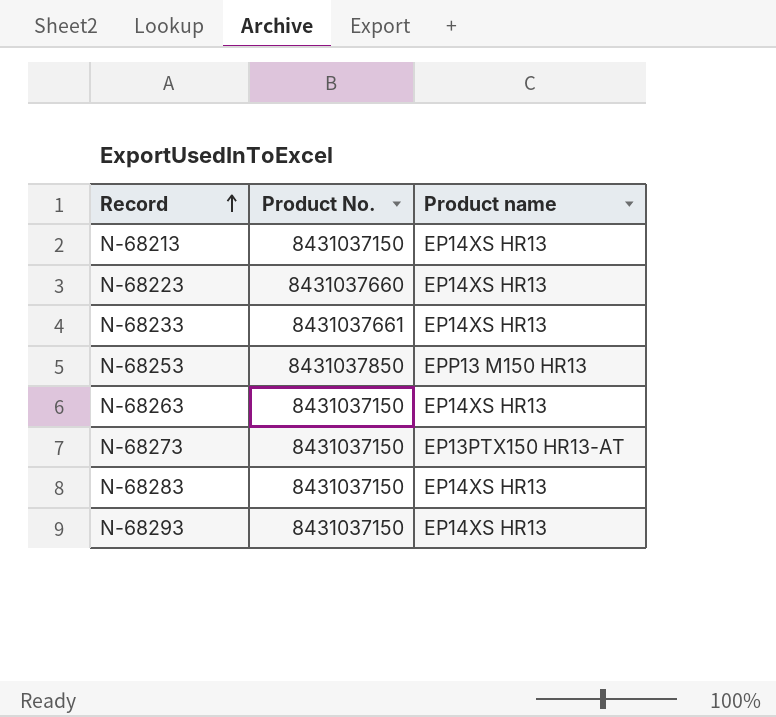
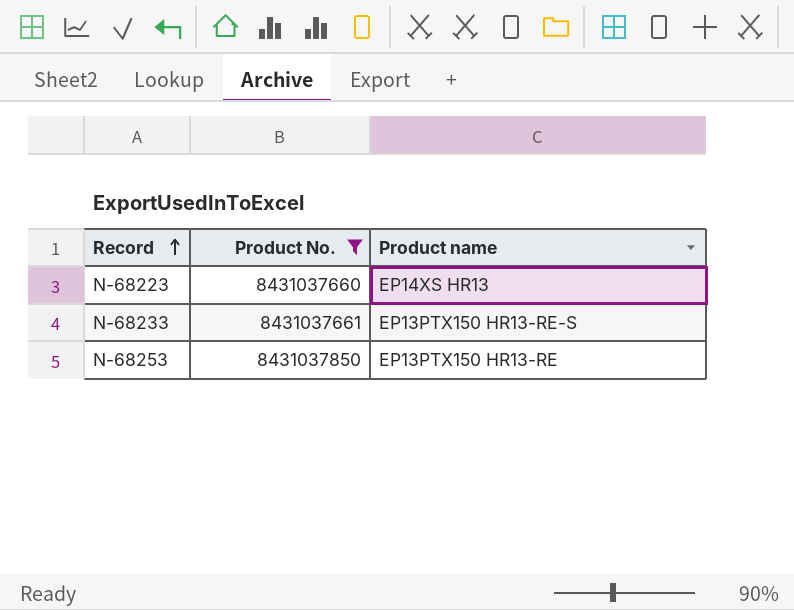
filter: none -> Product No. != 8431037150
N-68233 | Product name: EP14XS HR13 -> EP13PTX150 HR13-RE-S
N-68253 | Product name: EPP13 M150 HR13 -> EP13PTX150 HR13-RE

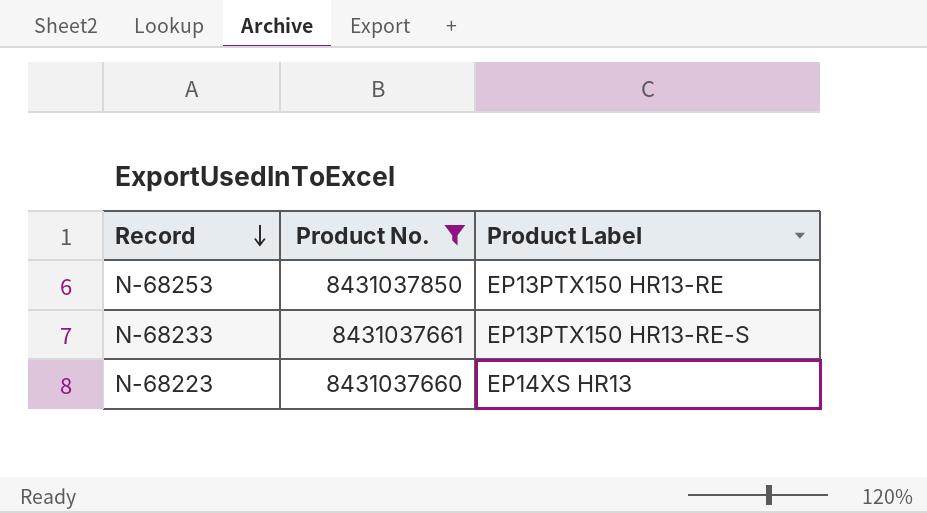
row order: Record ascending -> Record descending
column name: Product name -> Product Label

